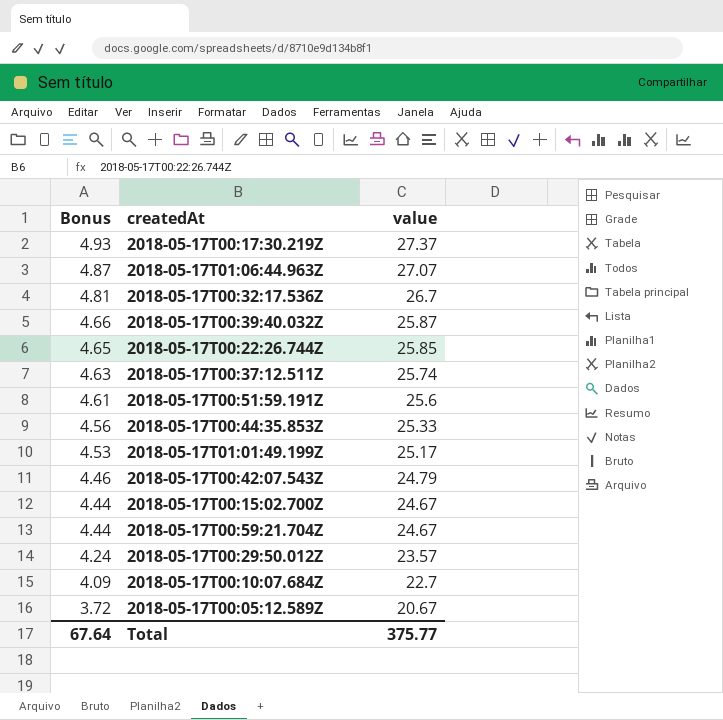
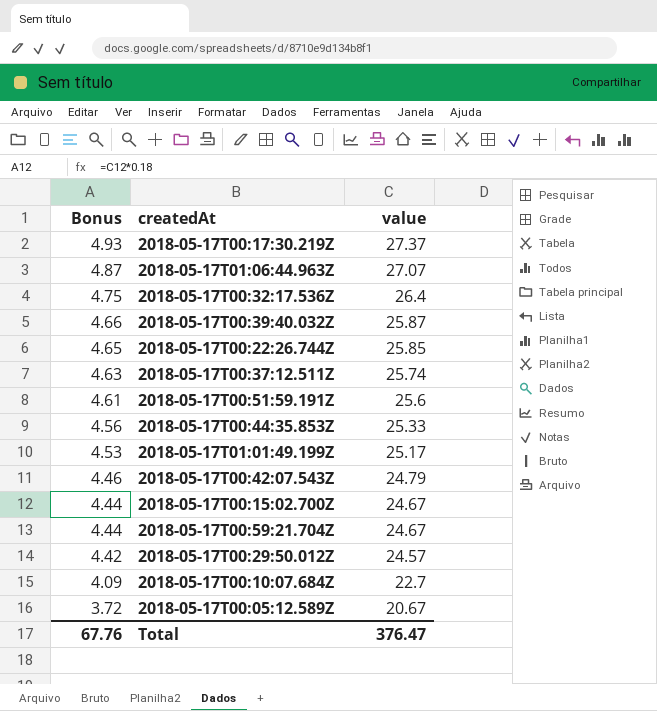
2018-05-17T00:32:17.536Z | Bonus: 4.81 -> 4.75
2018-05-17T00:32:17.536Z | value: 26.7 -> 26.4
2018-05-17T00:29:50.012Z | Bonus: 4.24 -> 4.42
2018-05-17T00:29:50.012Z | value: 23.57 -> 24.57
Total | Bonus: 67.64 -> 67.76
Total | value: 375.77 -> 376.47

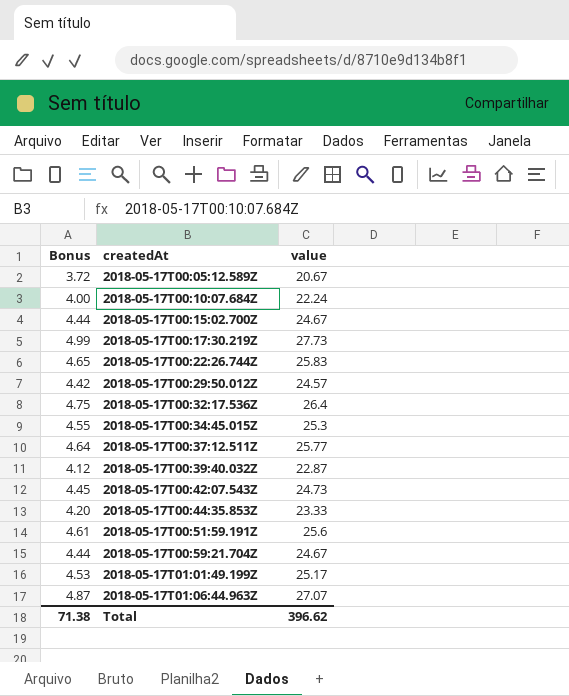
row order: Bonus descending -> createdAt ascending
2018-05-17T00:10:07.684Z | Bonus: 4.09 -> 4.00
2018-05-17T00:10:07.684Z | value: 22.7 -> 22.24
2018-05-17T00:17:30.219Z | Bonus: 4.93 -> 4.99
2018-05-17T00:17:30.219Z | value: 27.37 -> 27.73
2018-05-17T00:22:26.744Z | value: 25.85 -> 25.83
row 2018-05-17T00:34:45.015Z: none -> 4.55 | 25.3
2018-05-17T00:37:12.511Z | Bonus: 4.63 -> 4.64
2018-05-17T00:37:12.511Z | value: 25.74 -> 25.77
2018-05-17T00:39:40.032Z | Bonus: 4.66 -> 4.12
2018-05-17T00:39:40.032Z | value: 25.87 -> 22.87
2018-05-17T00:42:07.543Z | Bonus: 4.46 -> 4.45
2018-05-17T00:42:07.543Z | value: 24.79 -> 24.73
2018-05-17T00:44:35.853Z | Bonus: 4.56 -> 4.20
2018-05-17T00:44:35.853Z | value: 25.33 -> 23.33
Total | Bonus: 67.76 -> 71.38
Total | value: 376.47 -> 396.62

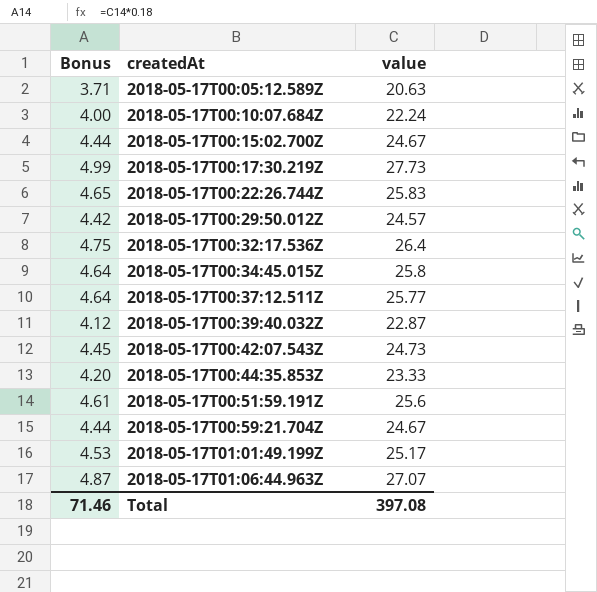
2018-05-17T00:05:12.589Z | Bonus: 3.72 -> 3.71
2018-05-17T00:05:12.589Z | value: 20.67 -> 20.63
2018-05-17T00:34:45.015Z | Bonus: 4.55 -> 4.64
2018-05-17T00:34:45.015Z | value: 25.3 -> 25.8
Total | Bonus: 71.38 -> 71.46
Total | value: 396.62 -> 397.08

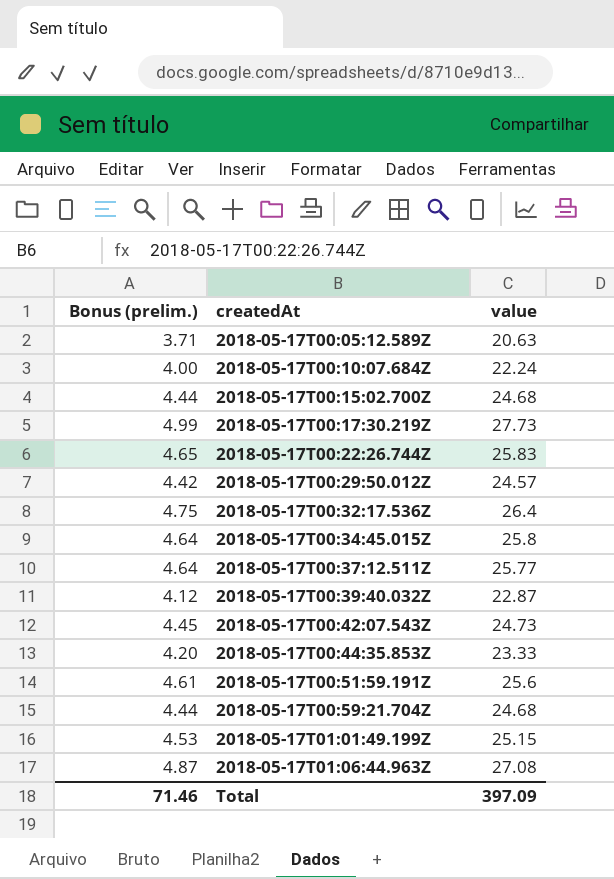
column name: Bonus -> Bonus (prelim.)
2018-05-17T00:15:02.700Z | value: 24.67 -> 24.68
2018-05-17T00:59:21.704Z | value: 24.67 -> 24.68
2018-05-17T01:01:49.199Z | value: 25.17 -> 25.15
2018-05-17T01:06:44.963Z | value: 27.07 -> 27.08
Total | value: 397.08 -> 397.09

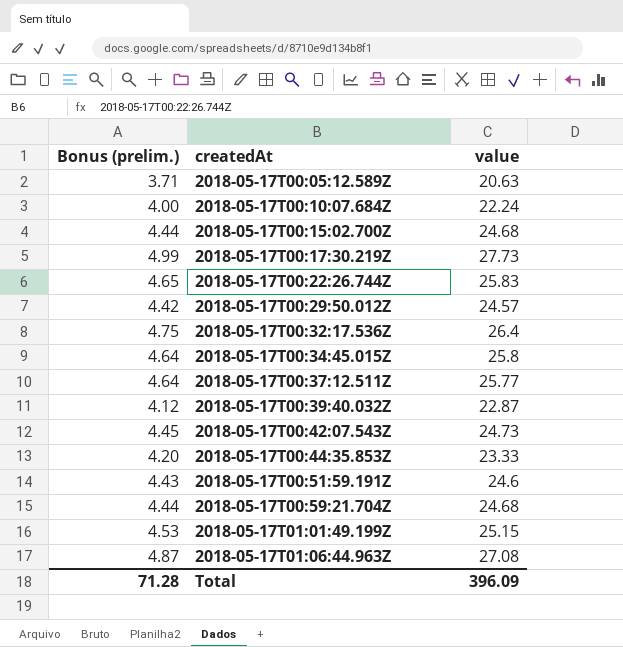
2018-05-17T00:51:59.191Z | Bonus (prelim.): 4.61 -> 4.43
2018-05-17T00:51:59.191Z | value: 25.6 -> 24.6
Total | Bonus (prelim.): 71.46 -> 71.28
Total | value: 397.09 -> 396.09

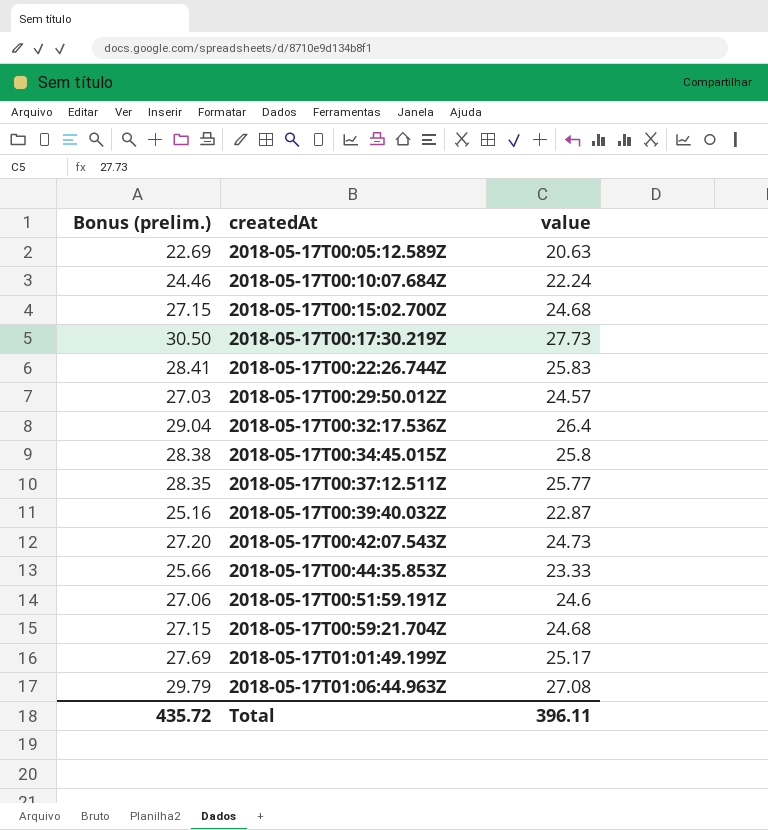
column Bonus (prelim.) | formula: [value] * 0.18 -> [value] * 1.1
2018-05-17T01:01:49.199Z | value: 25.15 -> 25.17
Total | Bonus (prelim.): 71.28 -> 435.72
Total | value: 396.09 -> 396.11

